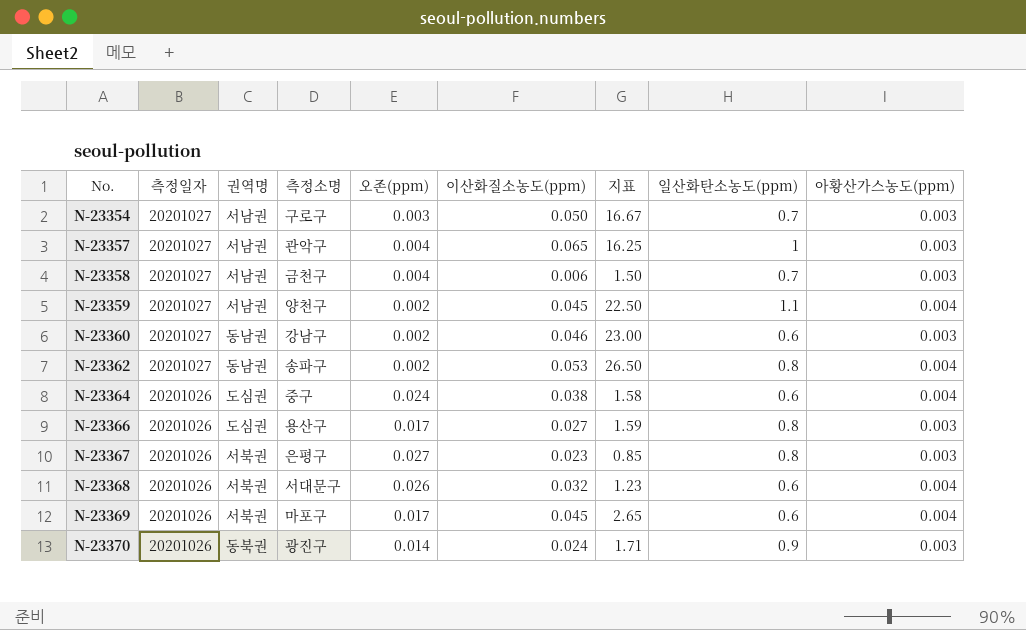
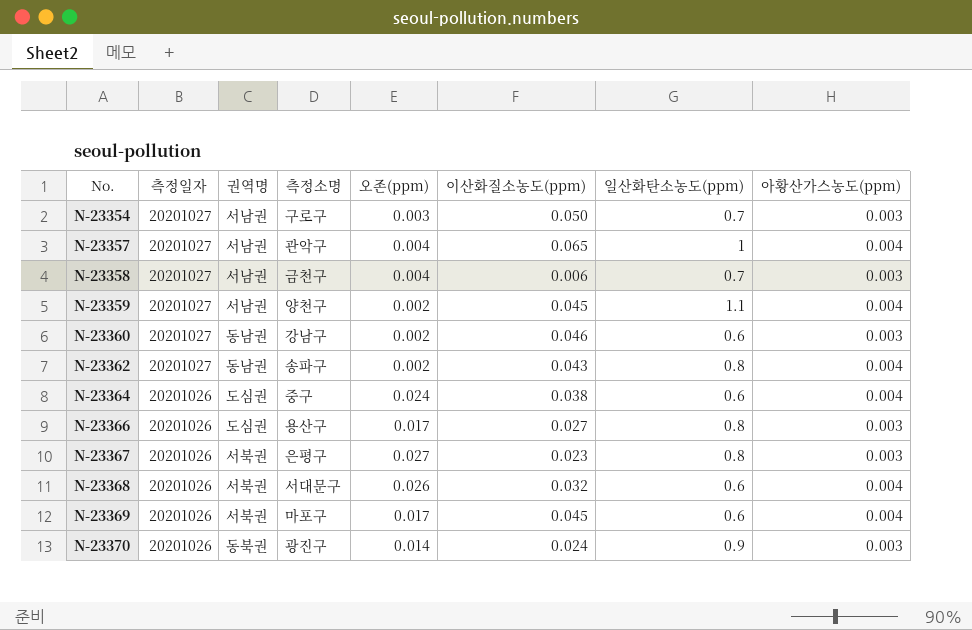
column 지표 | formula: [이산화질소농도(ppm)] / [오존(ppm)] -> none
N-23357 | 아황산가스농도(ppm): 0.003 -> 0.004
N-23362 | 이산화질소농도(ppm): 0.053 -> 0.043

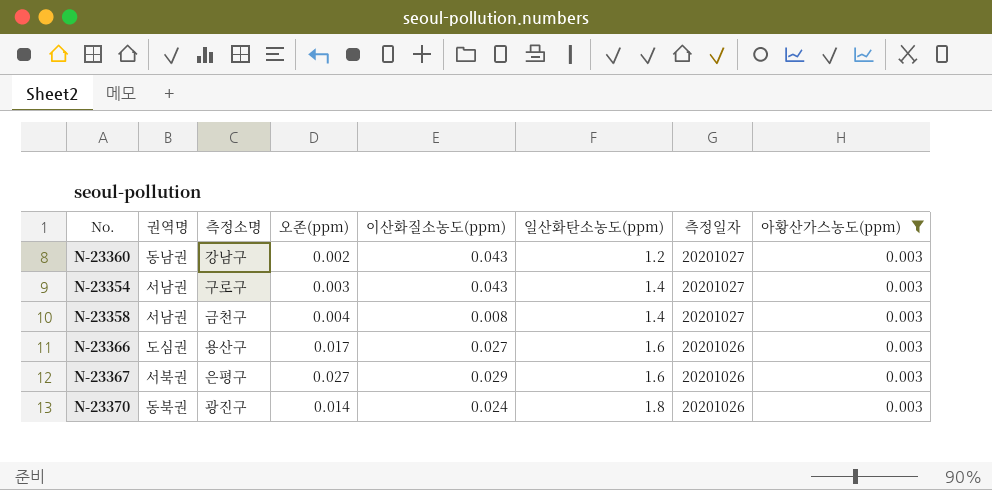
filter: none -> 아황산가스농도(ppm) = 0.003
row order: No. ascending -> 일산화탄소농도(ppm) ascending
column 측정일자 | position: 2 -> 7
N-23360 | 이산화질소농도(ppm): 0.046 -> 0.043
N-23360 | 일산화탄소농도(ppm): 0.6 -> 1.2
N-23354 | 이산화질소농도(ppm): 0.050 -> 0.043
N-23354 | 일산화탄소농도(ppm): 0.7 -> 1.4
N-23358 | 이산화질소농도(ppm): 0.006 -> 0.008
N-23358 | 일산화탄소농도(ppm): 0.7 -> 1.4
N-23366 | 일산화탄소농도(ppm): 0.8 -> 1.6
N-23367 | 이산화질소농도(ppm): 0.023 -> 0.029
N-23367 | 일산화탄소농도(ppm): 0.8 -> 1.6
N-23370 | 일산화탄소농도(ppm): 0.9 -> 1.8

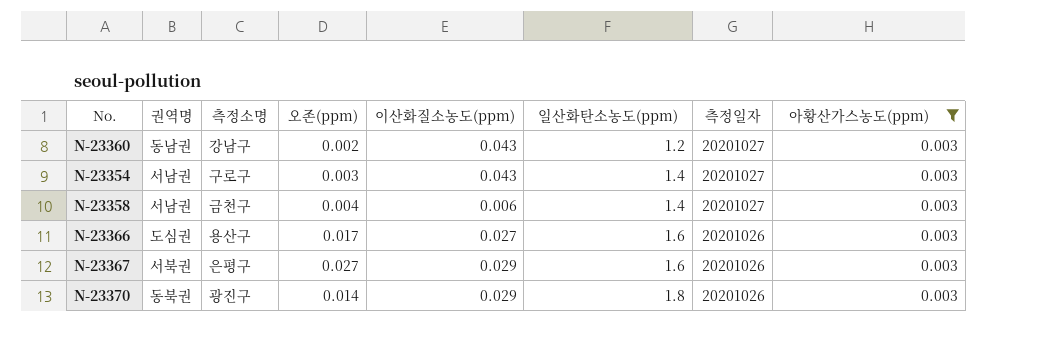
N-23358 | 이산화질소농도(ppm): 0.008 -> 0.006
N-23370 | 이산화질소농도(ppm): 0.024 -> 0.029

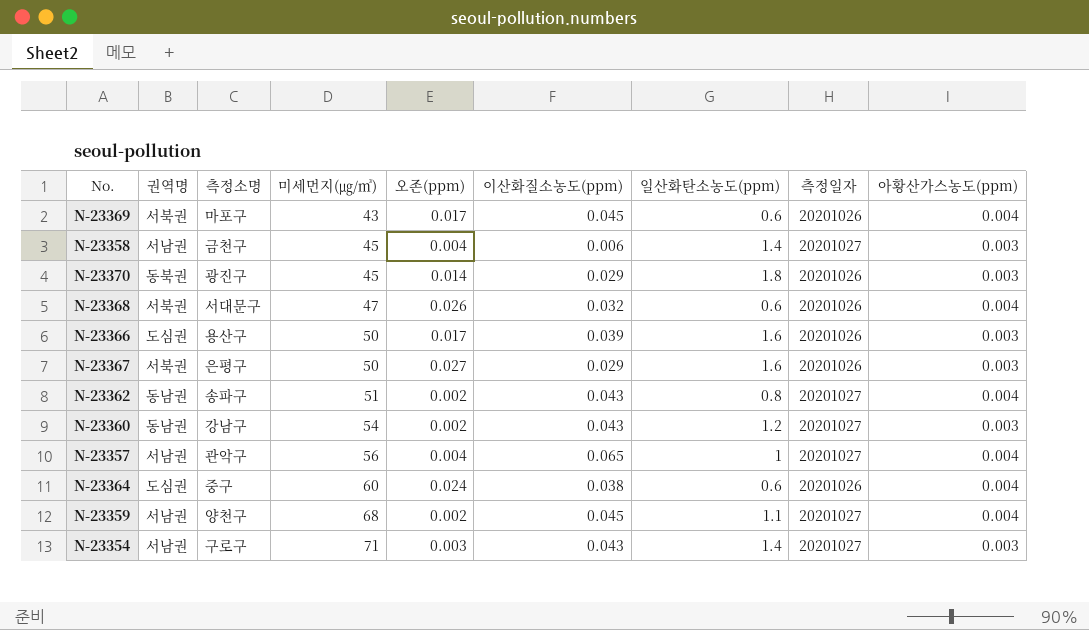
filter: 아황산가스농도(ppm) = 0.003 -> none
row order: 일산화탄소농도(ppm) ascending -> 미세먼지(㎍/㎥) ascending
column 미세먼지(㎍/㎥) | position: none -> 4
N-23366 | 이산화질소농도(ppm): 0.027 -> 0.039

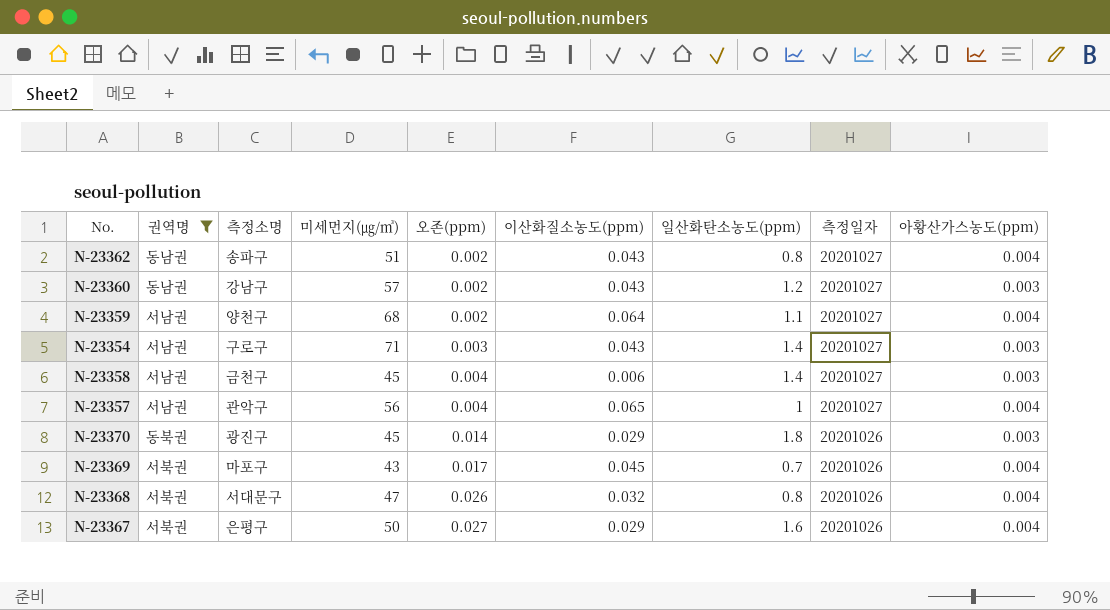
filter: none -> 권역명 != 도심권
row order: 미세먼지(㎍/㎥) ascending -> 오존(ppm) ascending
N-23360 | 미세먼지(㎍/㎥): 54 -> 57
N-23359 | 이산화질소농도(ppm): 0.045 -> 0.064
N-23369 | 일산화탄소농도(ppm): 0.6 -> 0.7
N-23368 | 일산화탄소농도(ppm): 0.6 -> 0.8
N-23367 | 아황산가스농도(ppm): 0.003 -> 0.004

